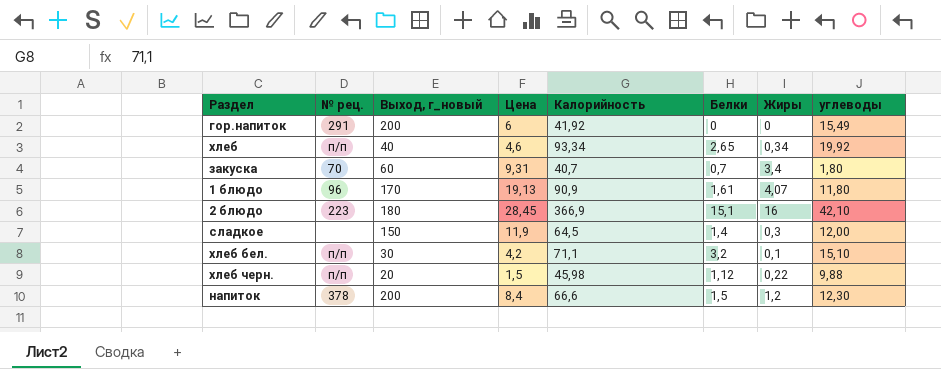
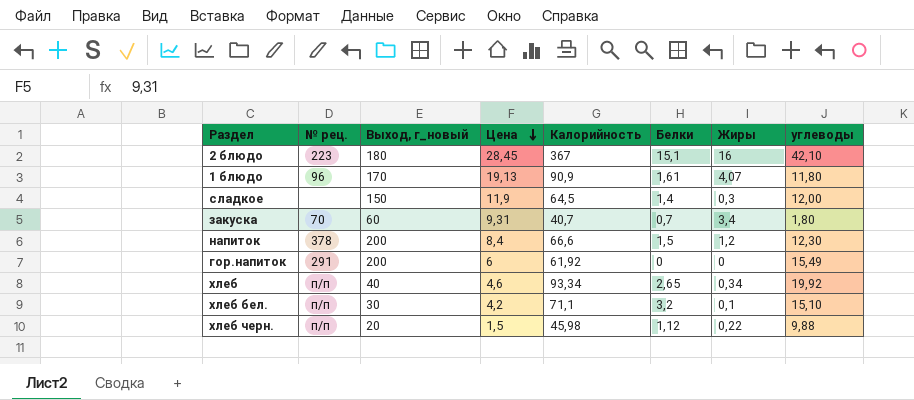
row order: none -> Цена descending
2 блюдо | Калорийность: 366,9 -> 367
гор.напиток | Калорийность: 41,92 -> 61,92

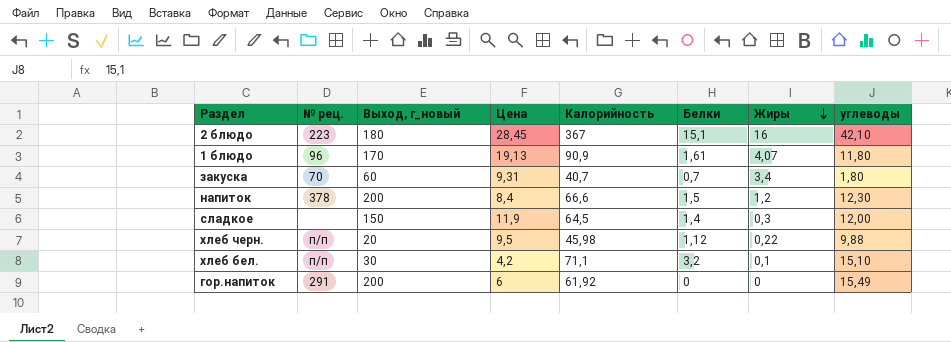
row order: Цена descending -> Жиры descending
row хлеб: п/п | 40 | 4,6 | 93,34 | 2,65 | 0,34 | 19,92 -> none
хлеб черн. | Цена: 1,5 -> 9,5

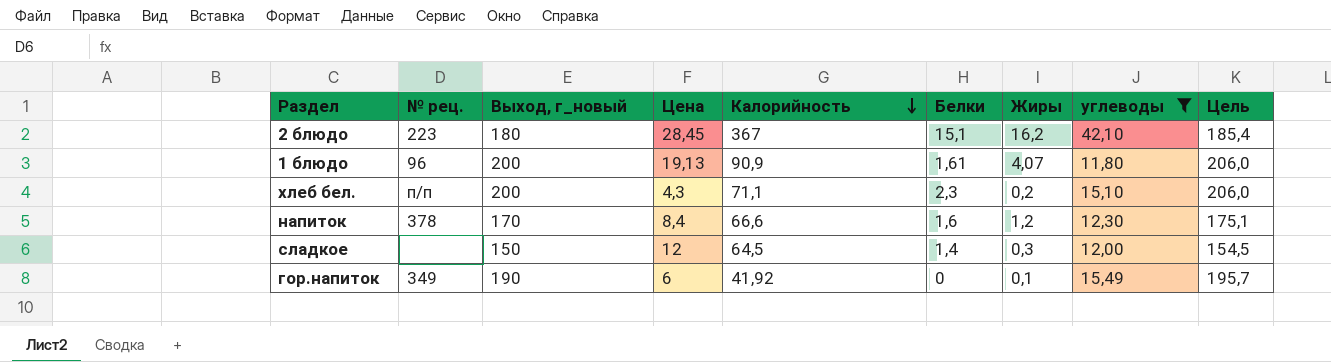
filter: none -> углеводы >= 11,80
row order: Жиры descending -> Калорийность descending
column Цель | formula: none -> [Выход, г_новый] * 1,03
2 блюдо | Жиры: 16 -> 16,2
1 блюдо | Выход, г_новый: 170 -> 200
хлеб бел. | Выход, г_новый: 30 -> 200
хлеб бел. | Цена: 4,2 -> 4,3
хлеб бел. | Белки: 3,2 -> 2,3
хлеб бел. | Жиры: 0,1 -> 0,2
напиток | Выход, г_новый: 200 -> 170
напиток | Белки: 1,5 -> 1,6
сладкое | Цена: 11,9 -> 12
гор.напиток | № рец.: 291 -> 349
гор.напиток | Выход, г_новый: 200 -> 190
гор.напиток | Калорийность: 61,92 -> 41,92
гор.напиток | Жиры: 0 -> 0,1

